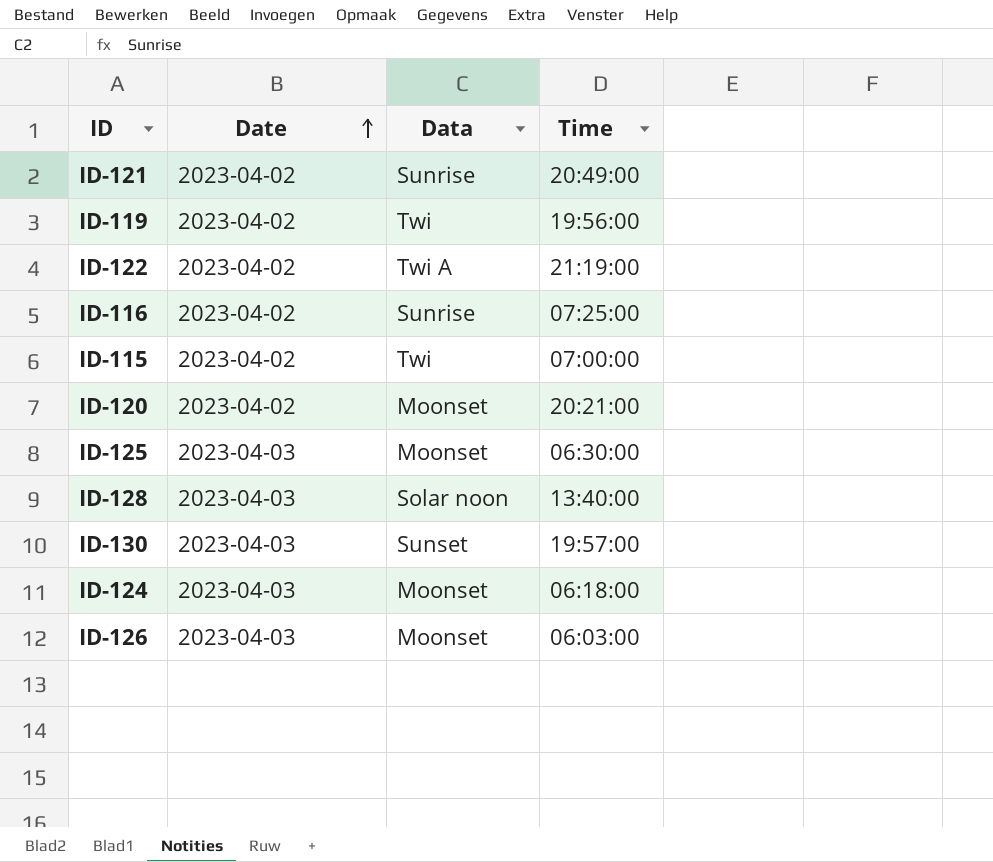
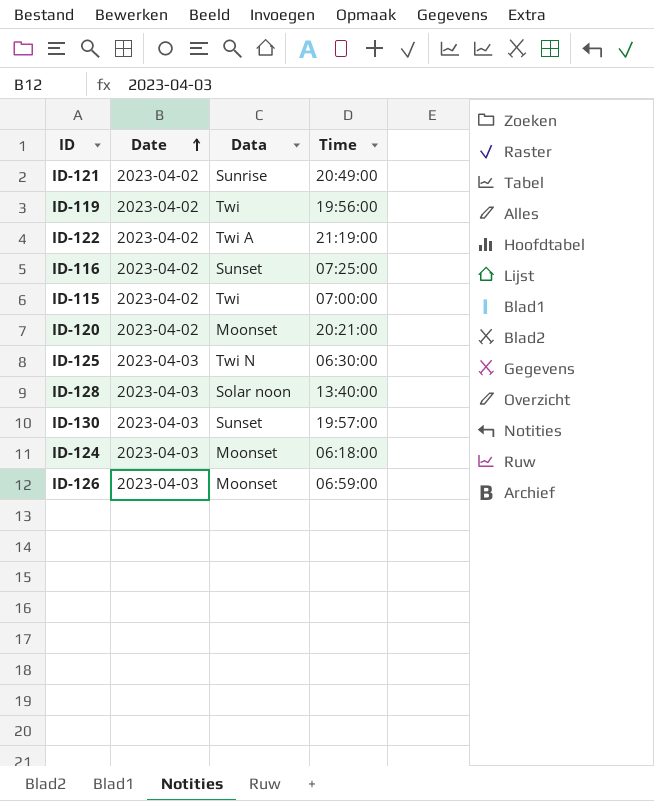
ID-116 | Data: Sunrise -> Sunset
ID-125 | Data: Moonset -> Twi N
ID-126 | Time: 06:03:00 -> 06:59:00

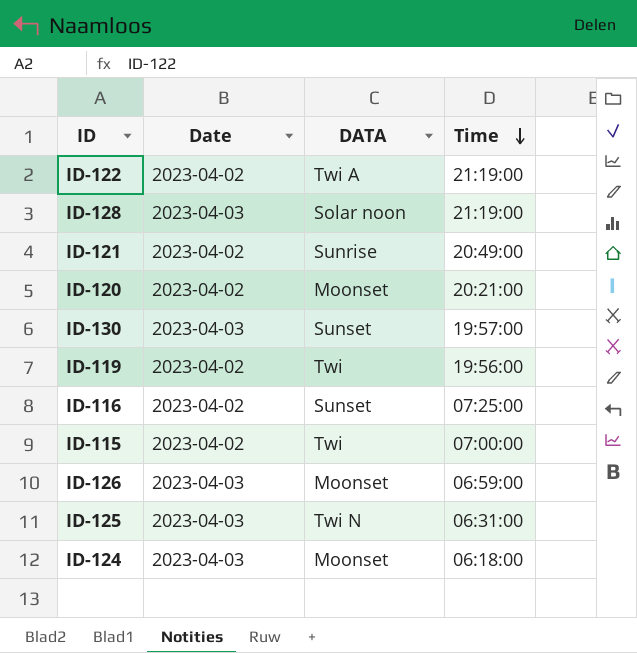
row order: Date ascending -> Time descending
column name: Data -> DATA
ID-128 | Time: 13:40:00 -> 21:19:00
ID-125 | Time: 06:30:00 -> 06:31:00

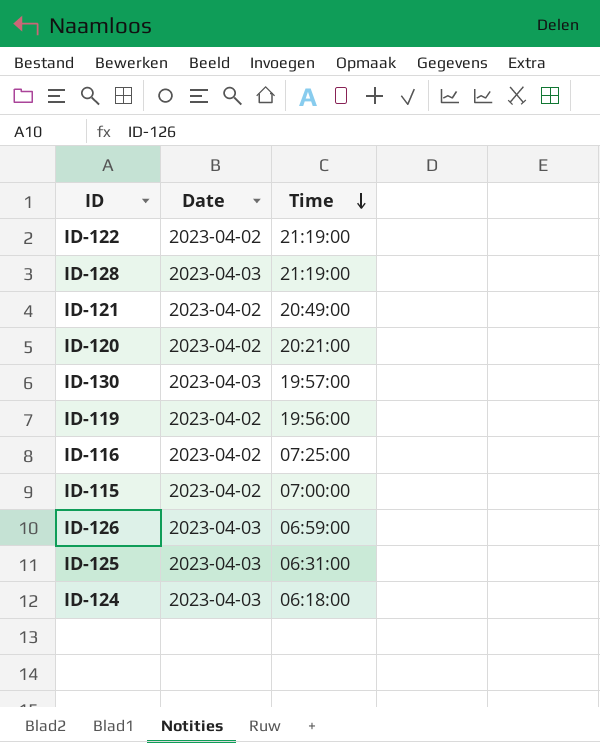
column DATA | position: 3 -> none

